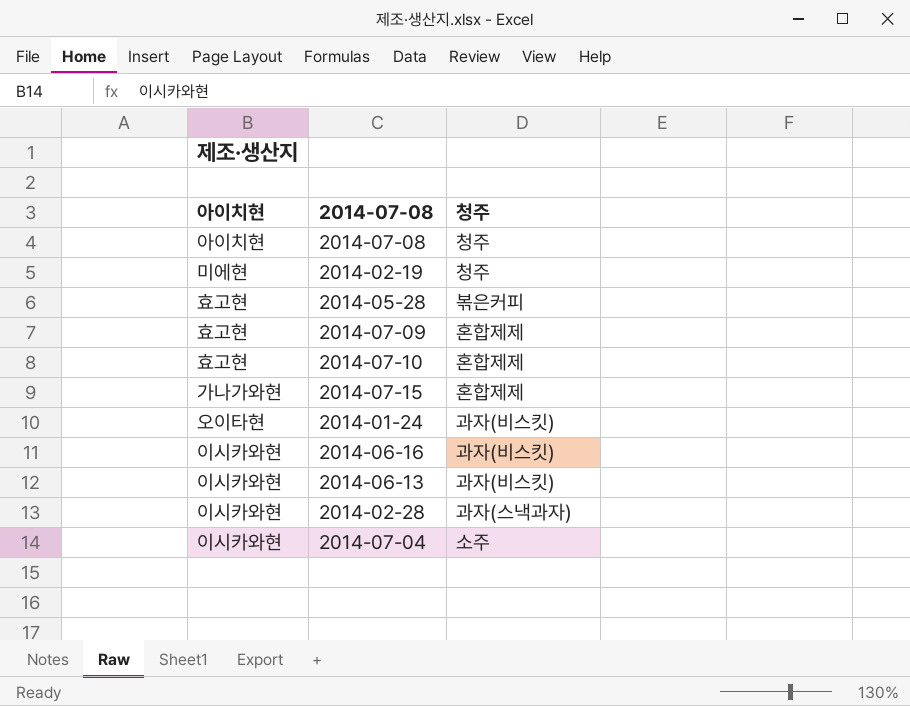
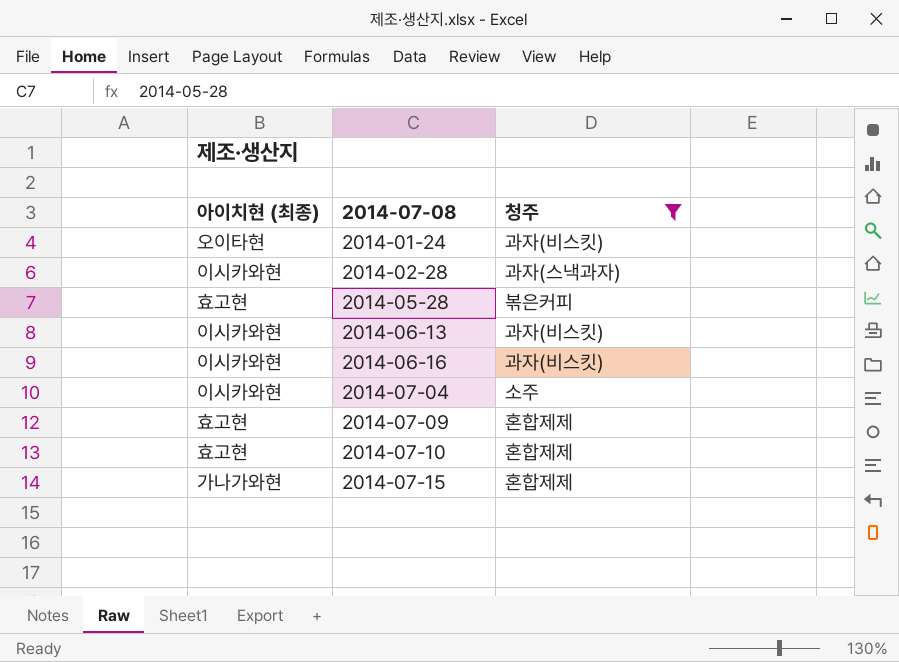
filter: none -> 청주 != 청주
row order: none -> 2014-07-08 ascending
column name: 아이치현 -> 아이치현 (최종)

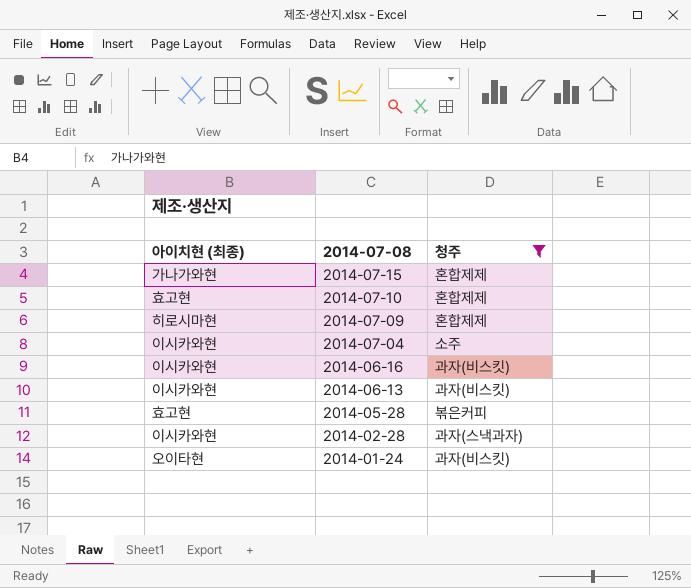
row order: 2014-07-08 ascending -> 2014-07-08 descending
2014-07-09 | 아이치현 (최종): 효고현 -> 히로시마현

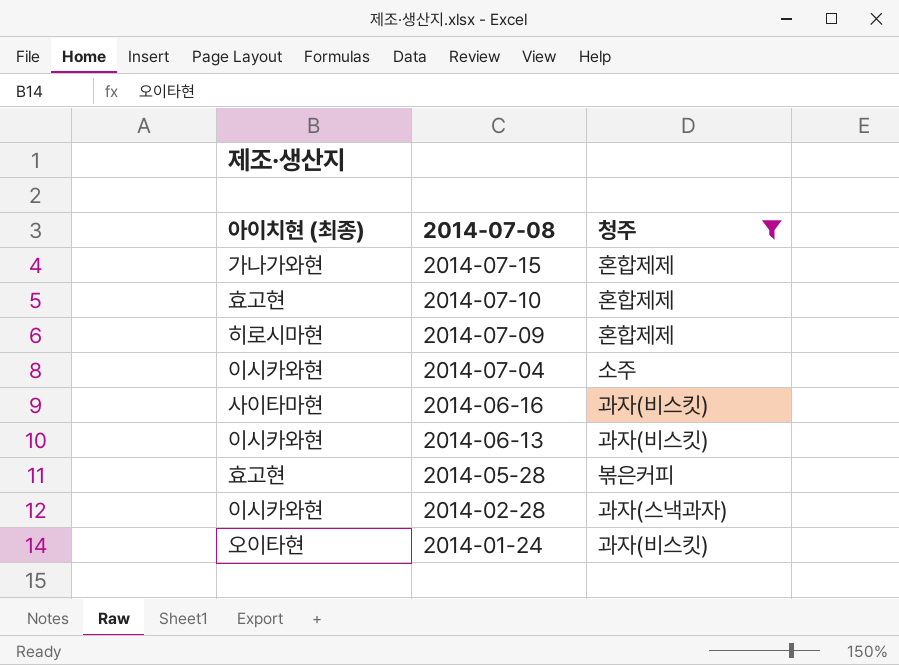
2014-06-16 | 아이치현 (최종): 이시카와현 -> 사이타마현

